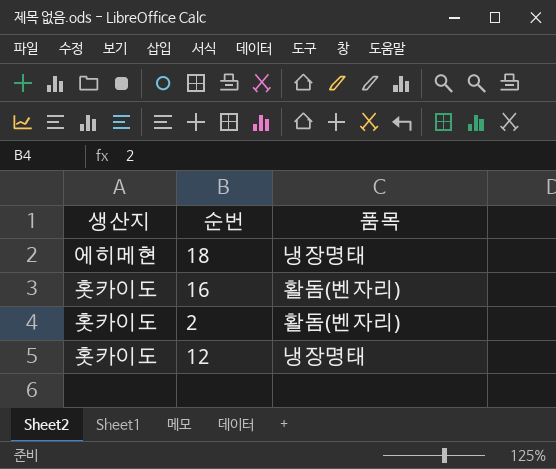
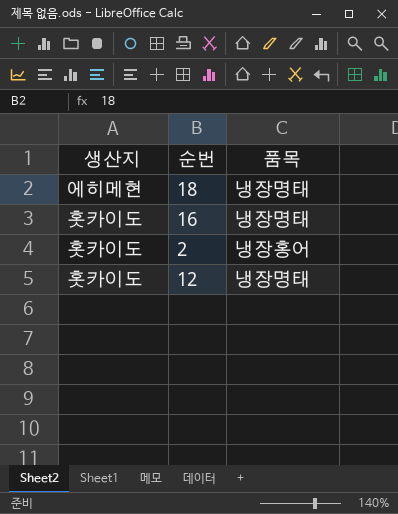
16 | 품목: 활돔(벤자리) -> 냉장명태
2 | 품목: 활돔(벤자리) -> 냉장홍어

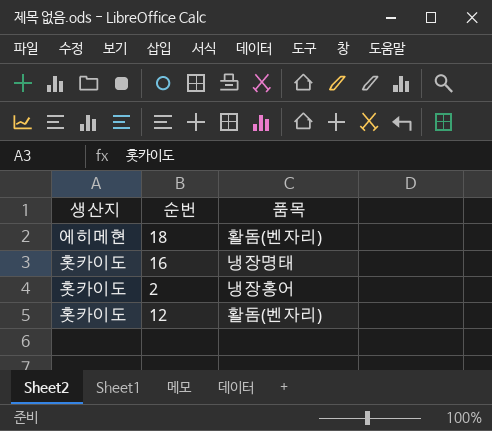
18 | 품목: 냉장명태 -> 활돔(벤자리)
12 | 품목: 냉장명태 -> 활돔(벤자리)

